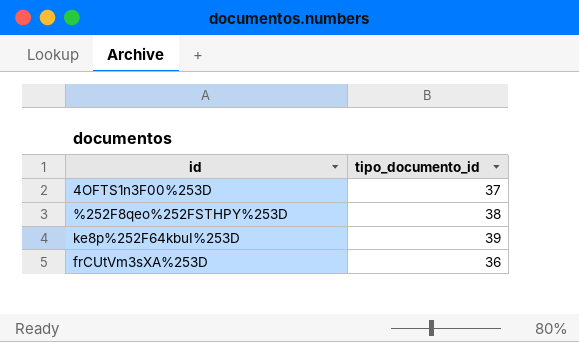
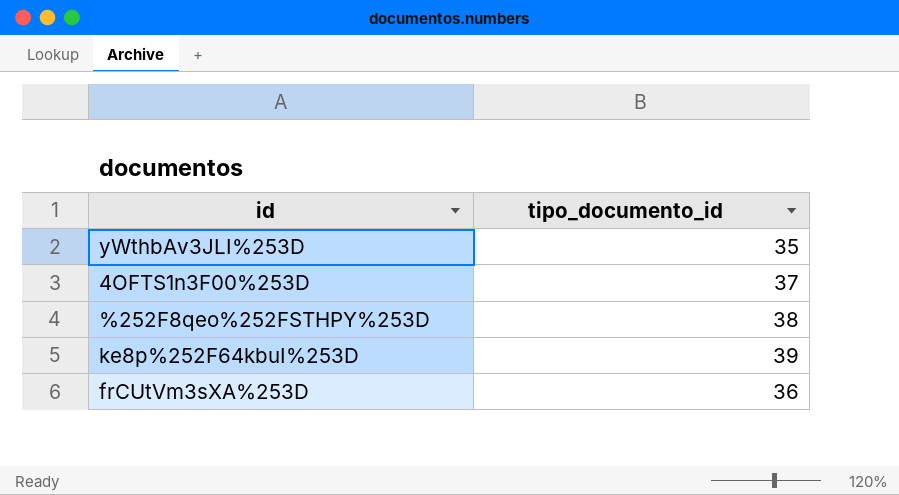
row yWthbAv3JLI%253D: none -> 35

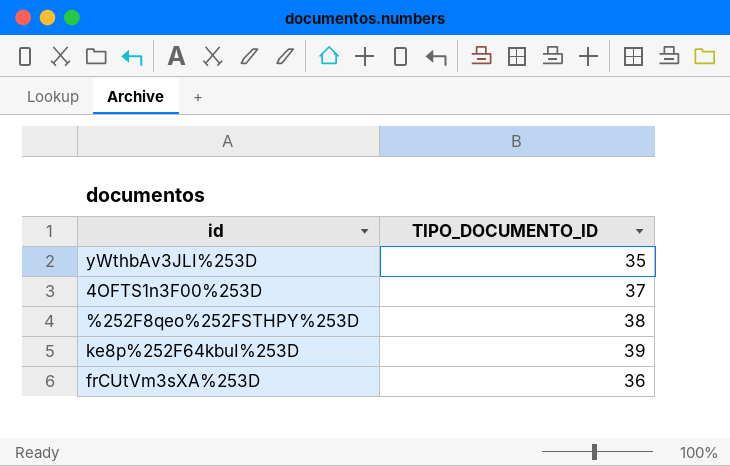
column name: tipo_documento_id -> TIPO_DOCUMENTO_ID

